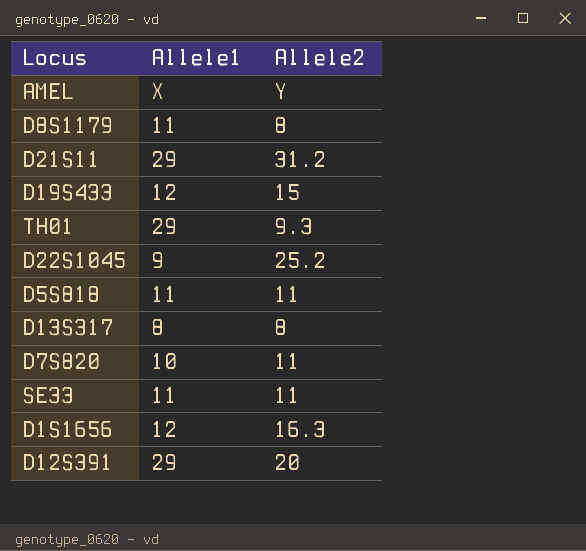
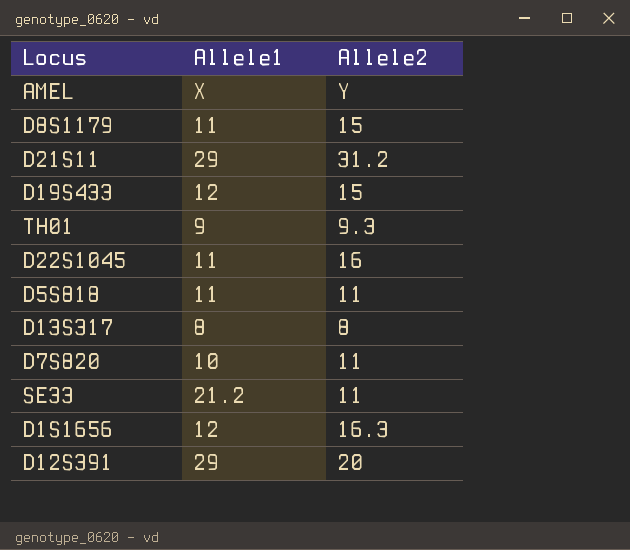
D8S1179 | Allele2: 8 -> 15
TH01 | Allele1: 29 -> 9
D22S1045 | Allele1: 9 -> 11
D22S1045 | Allele2: 25.2 -> 16
SE33 | Allele1: 11 -> 21.2

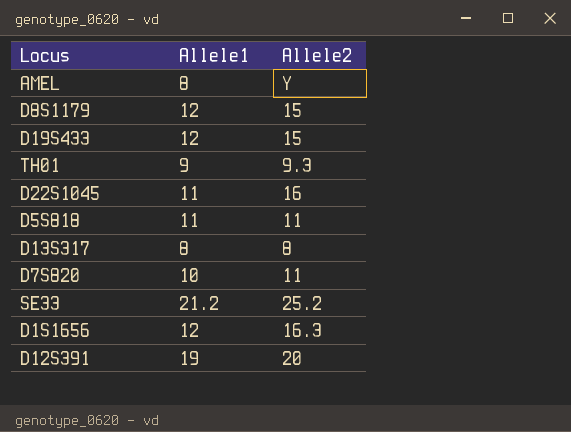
row D21S11: 29 | 31.2 -> none
AMEL | Allele1: X -> 8
D8S1179 | Allele1: 11 -> 12
SE33 | Allele2: 11 -> 25.2
D12S391 | Allele1: 29 -> 19

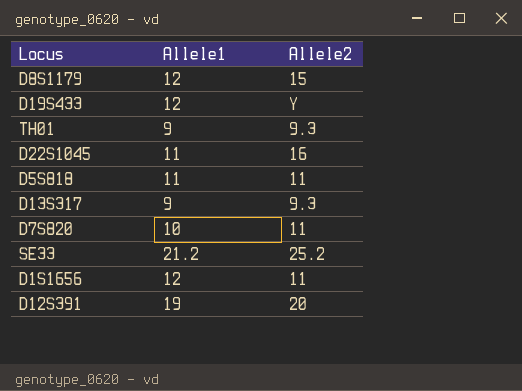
row AMEL: 8 | Y -> none
D19S433 | Allele2: 15 -> Y
D13S317 | Allele1: 8 -> 9
D13S317 | Allele2: 8 -> 9.3
D1S1656 | Allele2: 16.3 -> 11

